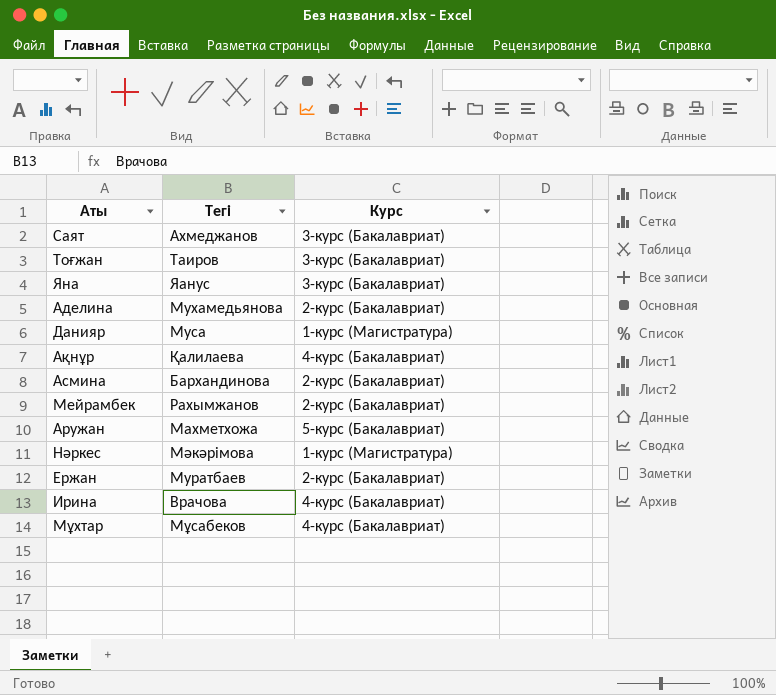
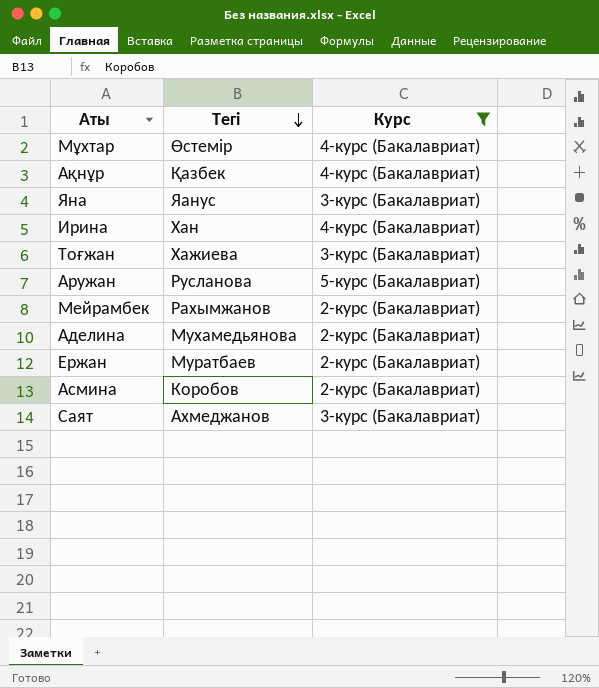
filter: none -> Курс != 1-курс (Магистратура)
row order: none -> Тегі descending
Мұхтар | Тегі: Мұсабеков -> Өстемір
Ақнұр | Тегі: Қалилаева -> Қазбек
Ирина | Тегі: Врачова -> Хан
Тоғжан | Тегі: Таиров -> Хажиева
Аружан | Тегі: Махметхожа -> Русланова
Асмина | Тегі: Бархандинова -> Коробов

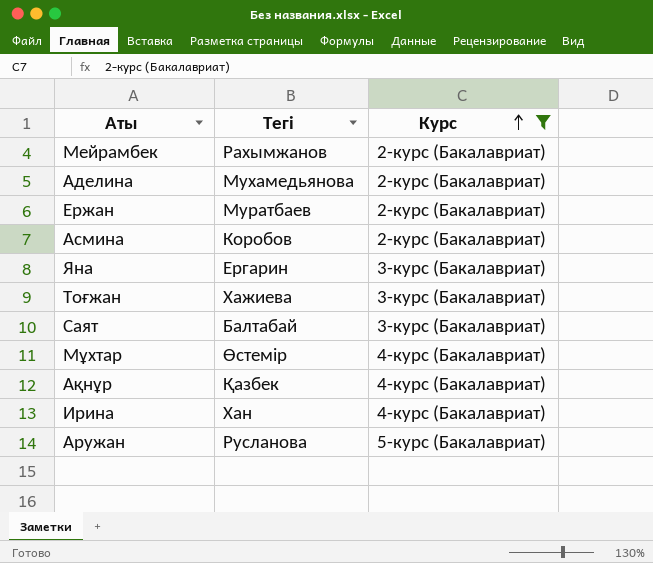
row order: Тегі descending -> Курс ascending
Яна | Тегі: Яанус -> Ергарин
Саят | Тегі: Ахмеджанов -> Балтабай

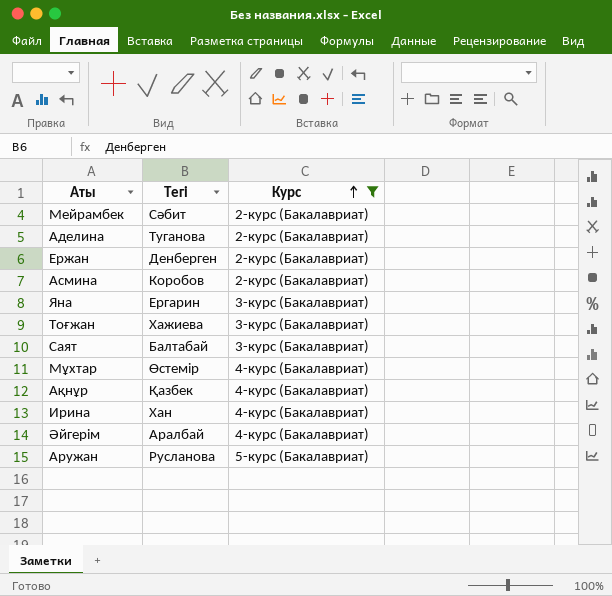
Мейрамбек | Тегі: Рахымжанов -> Сәбит
Аделина | Тегі: Мухамедьянова -> Туганова
Ержан | Тегі: Муратбаев -> Денберген
row Әйгерім: none -> Аралбай | 4-курс (Бакалавриат)

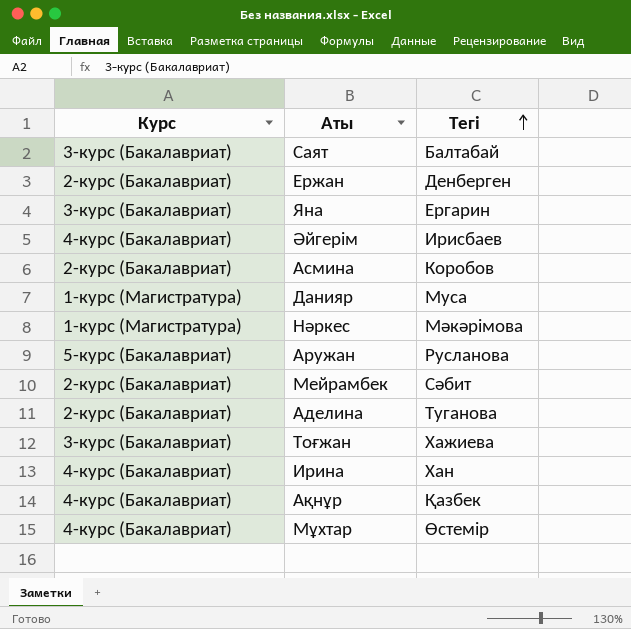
filter: Курс != 1-курс (Магистратура) -> none
row order: Курс ascending -> Тегі ascending
column Курс | position: 3 -> 1
Әйгерім | Тегі: Аралбай -> Ирисбаев

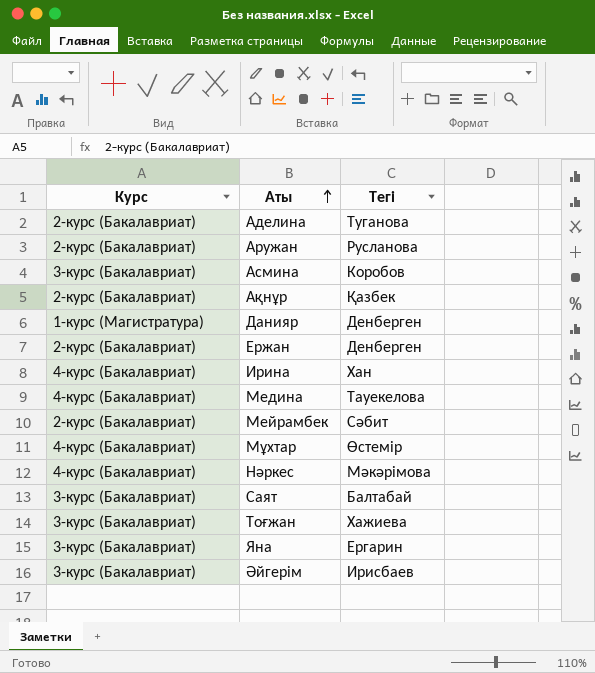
row order: Тегі ascending -> Аты ascending
Аружан | Курс: 5-курс (Бакалавриат) -> 2-курс (Бакалавриат)
Асмина | Курс: 2-курс (Бакалавриат) -> 3-курс (Бакалавриат)
Ақнұр | Курс: 4-курс (Бакалавриат) -> 2-курс (Бакалавриат)
Данияр | Тегі: Муса -> Денберген
row Медина: none -> 4-курс (Бакалавриат) | Тауекелова
Нәркес | Курс: 1-курс (Магистратура) -> 4-курс (Бакалавриат)
Әйгерім | Курс: 4-курс (Бакалавриат) -> 3-курс (Бакалавриат)

